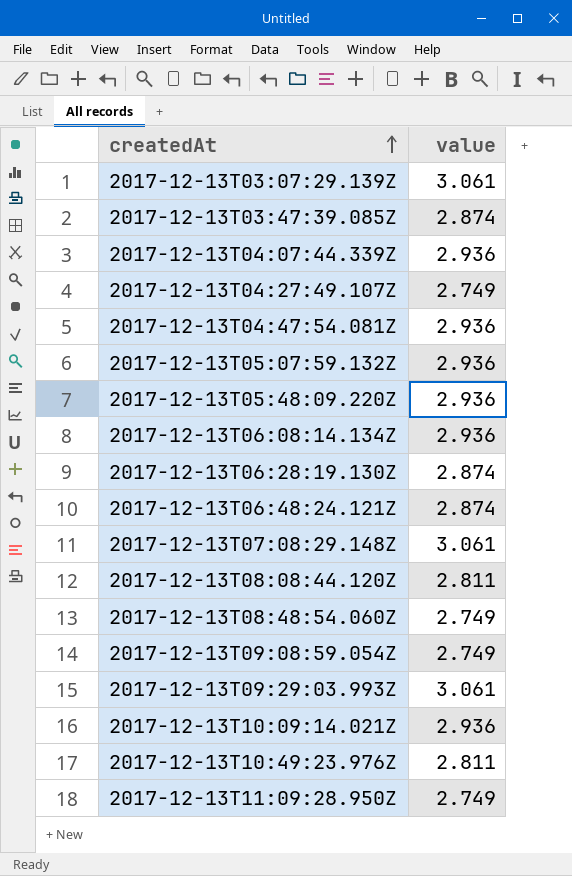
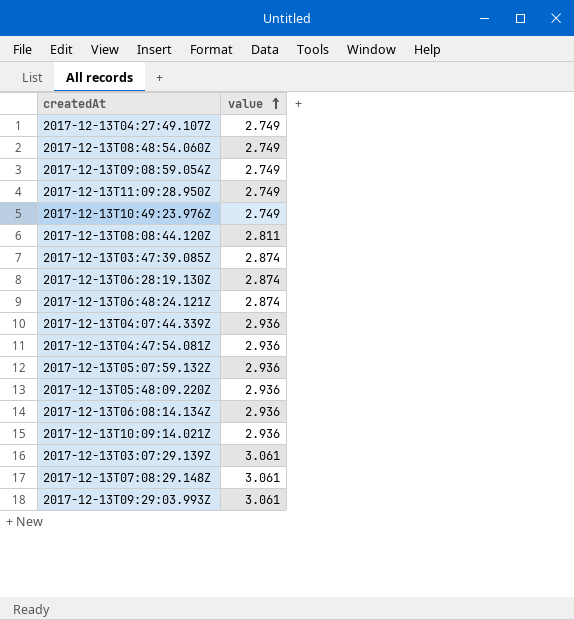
row order: createdAt ascending -> value ascending
2017-12-13T10:49:23.976Z | value: 2.811 -> 2.749

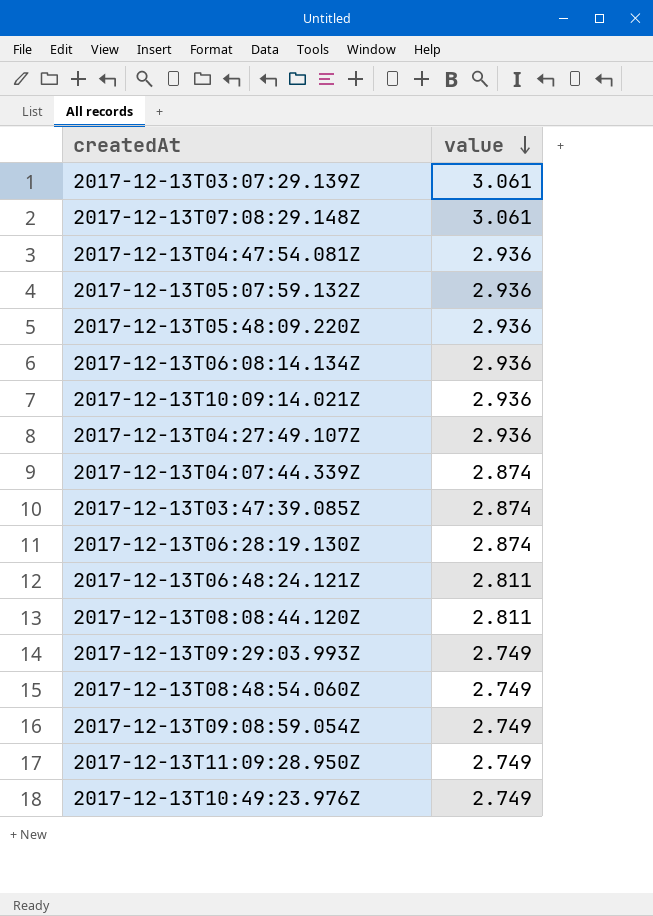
row order: value ascending -> value descending
2017-12-13T04:27:49.107Z | value: 2.749 -> 2.936
2017-12-13T04:07:44.339Z | value: 2.936 -> 2.874
2017-12-13T06:48:24.121Z | value: 2.874 -> 2.811
2017-12-13T09:29:03.993Z | value: 3.061 -> 2.749

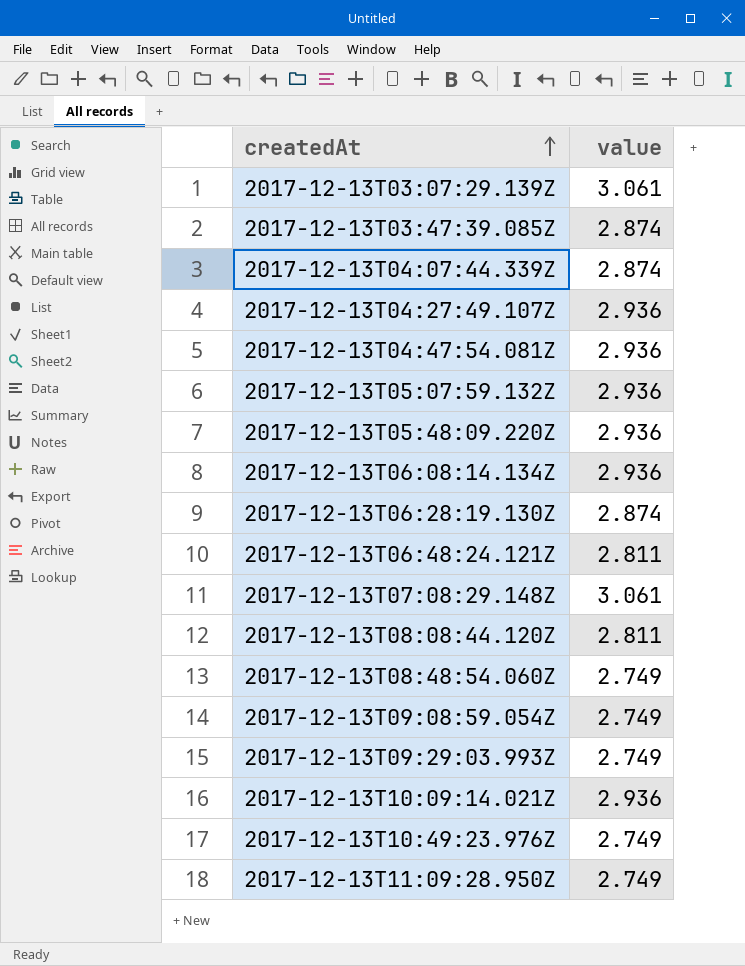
row order: value descending -> createdAt ascending

